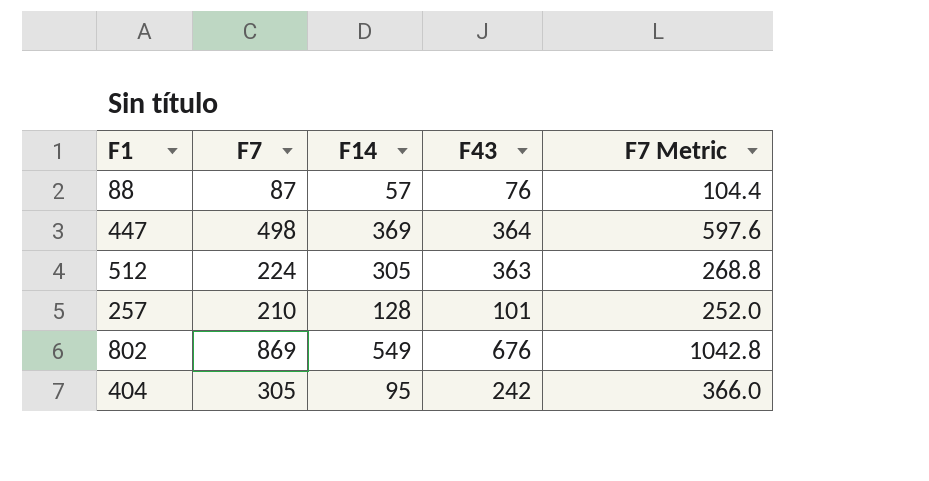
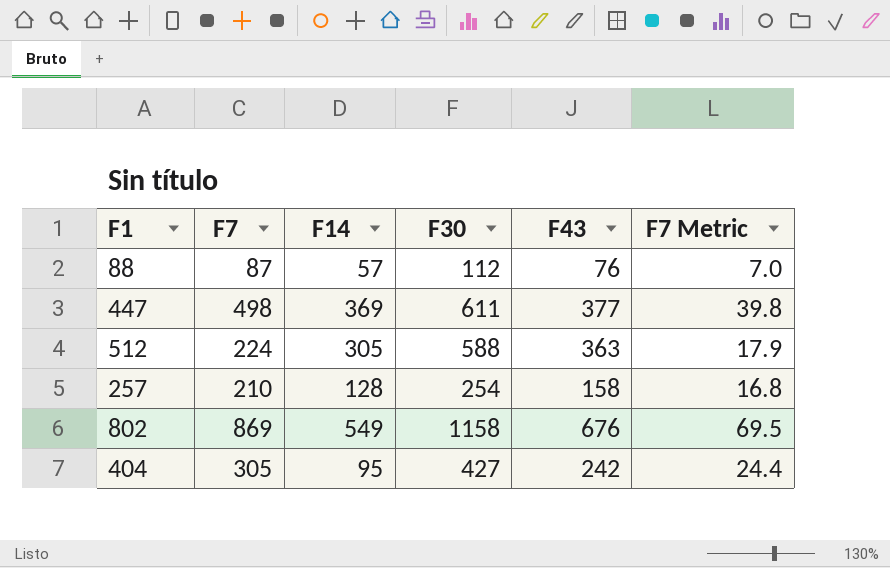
column F30 | position: none -> 4
column F7 Metric | formula: [F7] * 1.2 -> [F7] * 0.08
447 | F43: 364 -> 377
257 | F43: 101 -> 158

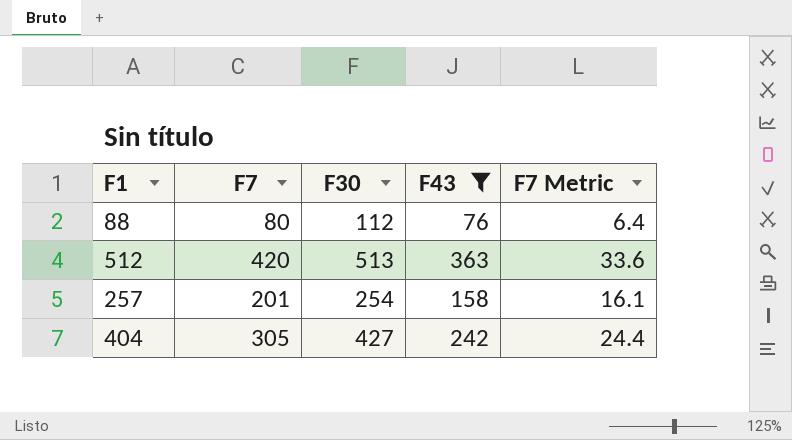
filter: none -> F43 <= 363
column F14 | position: 3 -> none
88 | F7: 87 -> 80
88 | F7 Metric: 7.0 -> 6.4
512 | F7: 224 -> 420
512 | F30: 588 -> 513
512 | F7 Metric: 17.9 -> 33.6
257 | F7: 210 -> 201
257 | F7 Metric: 16.8 -> 16.1

